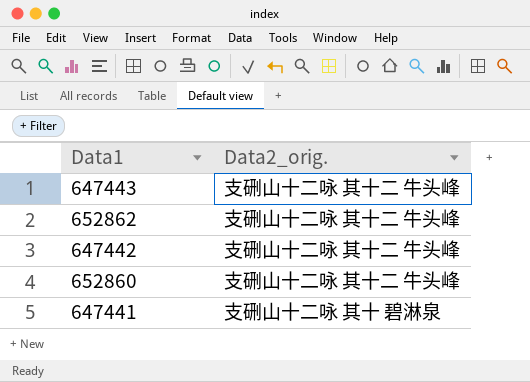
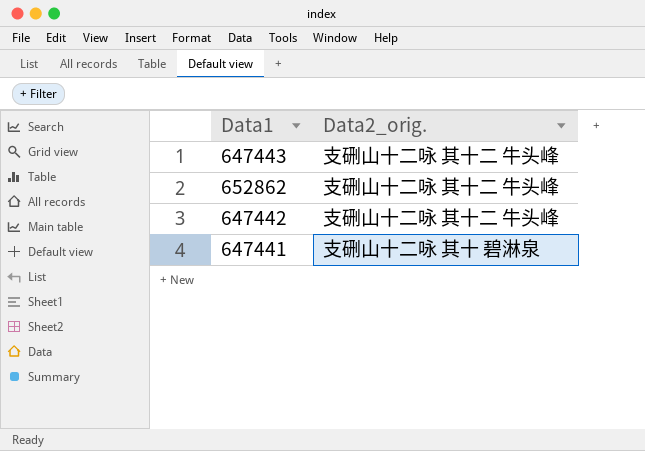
row 652860: 支硎山十二咏 其十二 牛头峰 -> none

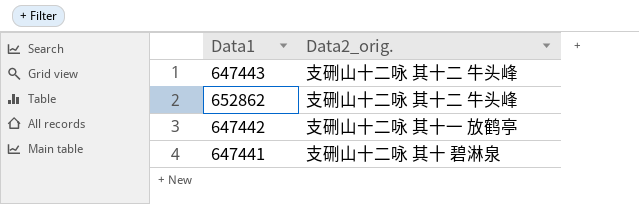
647442 | Data2_orig.: 支硎山十二咏 其十二 牛头峰 -> 支硎山十二咏 其十一 放鹤亭

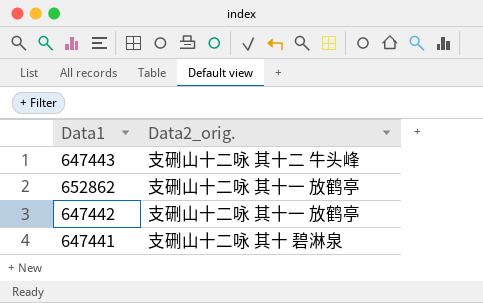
652862 | Data2_orig.: 支硎山十二咏 其十二 牛头峰 -> 支硎山十二咏 其十一 放鹤亭

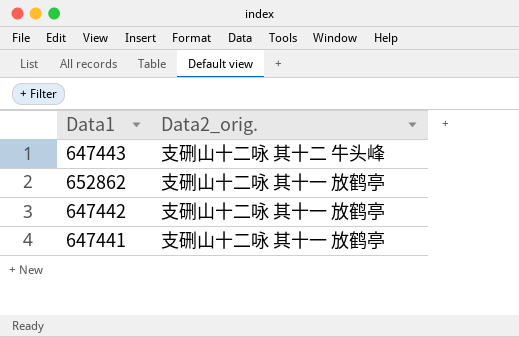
647441 | Data2_orig.: 支硎山十二咏 其十 碧淋泉 -> 支硎山十二咏 其十一 放鹤亭

